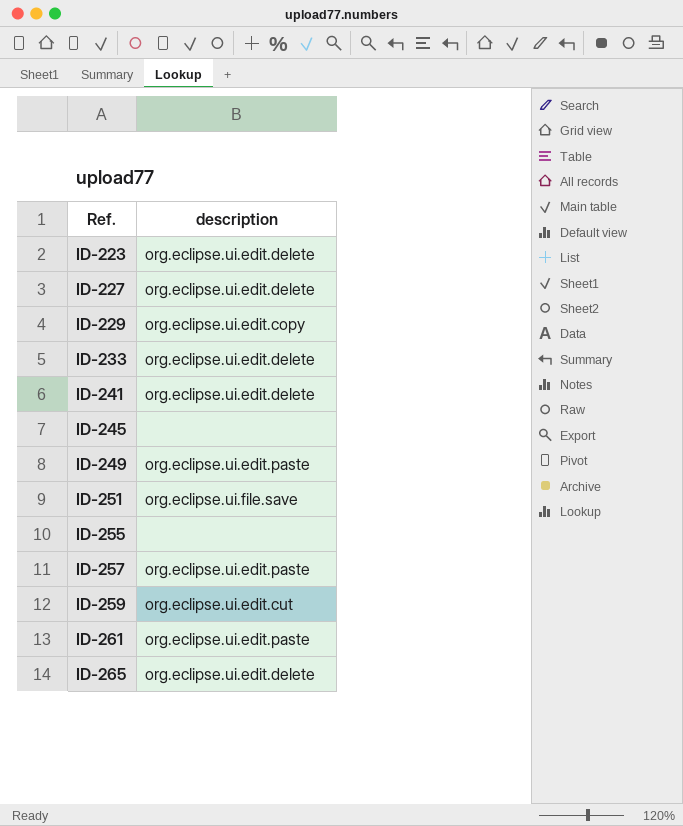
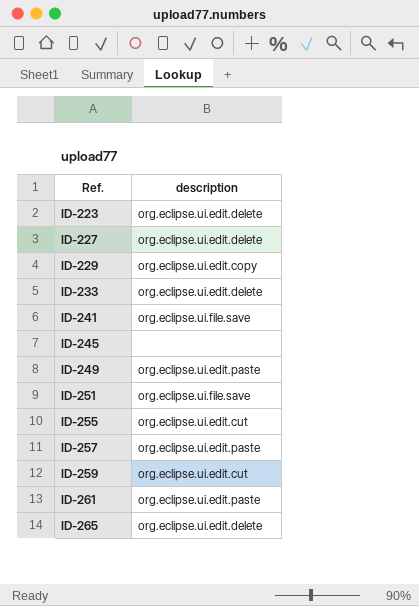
ID-241 | description: org.eclipse.ui.edit.delete -> org.eclipse.ui.file.save
ID-255 | description: none -> org.eclipse.ui.edit.cut

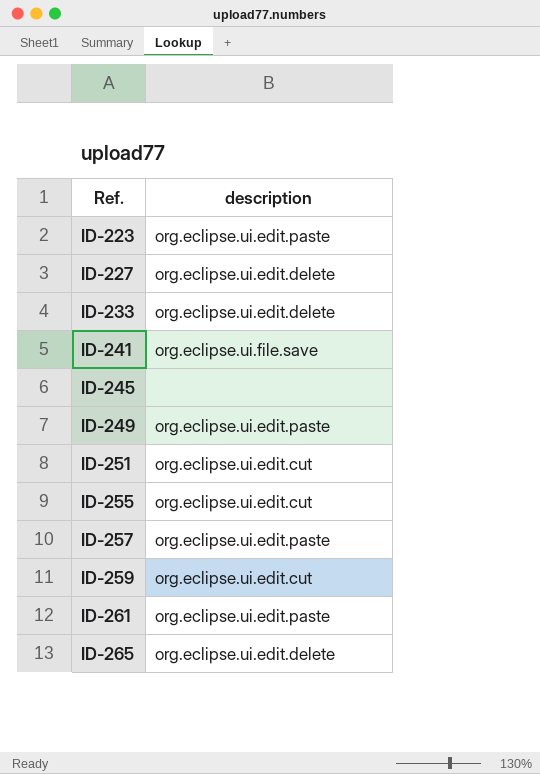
row ID-229: org.eclipse.ui.edit.copy -> none
ID-223 | description: org.eclipse.ui.edit.delete -> org.eclipse.ui.edit.paste
ID-251 | description: org.eclipse.ui.file.save -> org.eclipse.ui.edit.cut

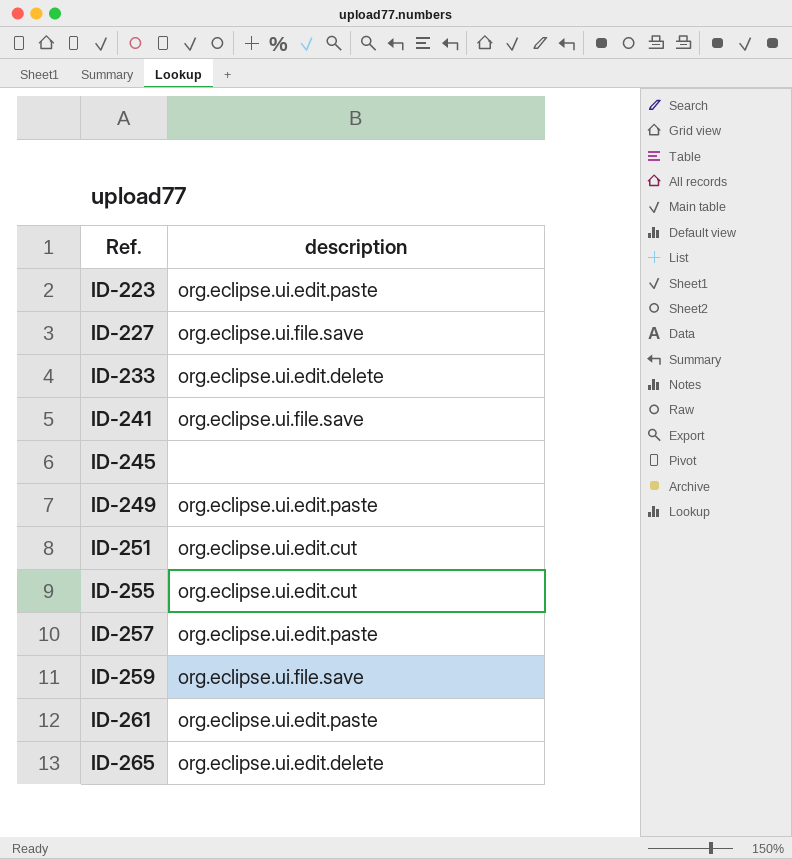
ID-227 | description: org.eclipse.ui.edit.delete -> org.eclipse.ui.file.save
ID-259 | description: org.eclipse.ui.edit.cut -> org.eclipse.ui.file.save

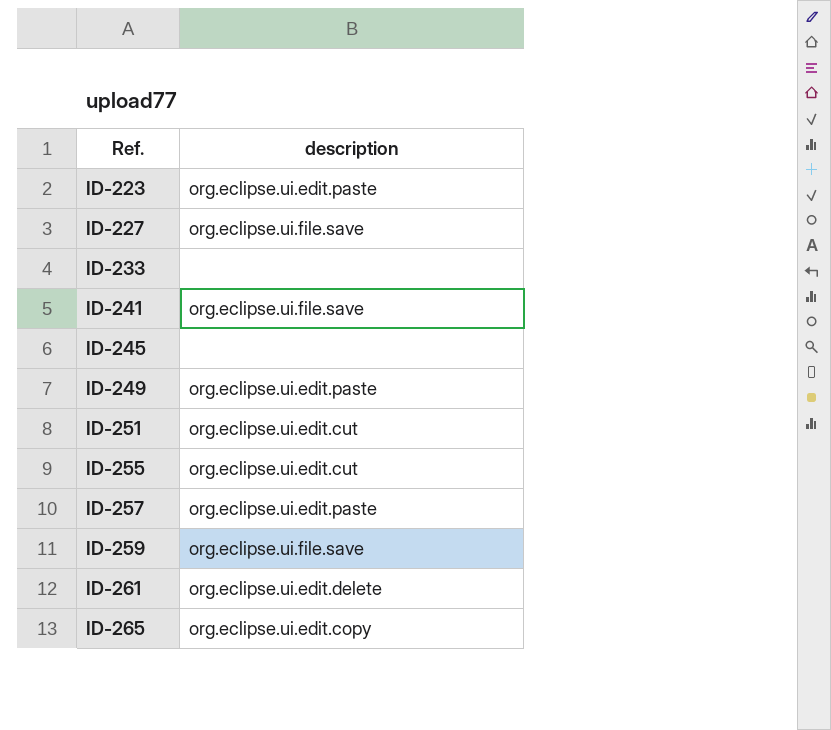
ID-233 | description: org.eclipse.ui.edit.delete -> none
ID-261 | description: org.eclipse.ui.edit.paste -> org.eclipse.ui.edit.delete
ID-265 | description: org.eclipse.ui.edit.delete -> org.eclipse.ui.edit.copy

